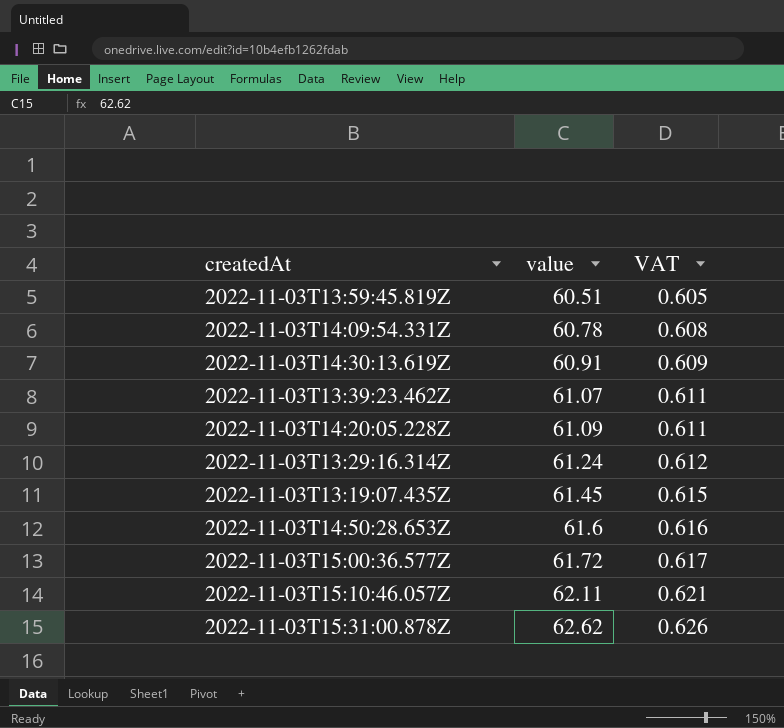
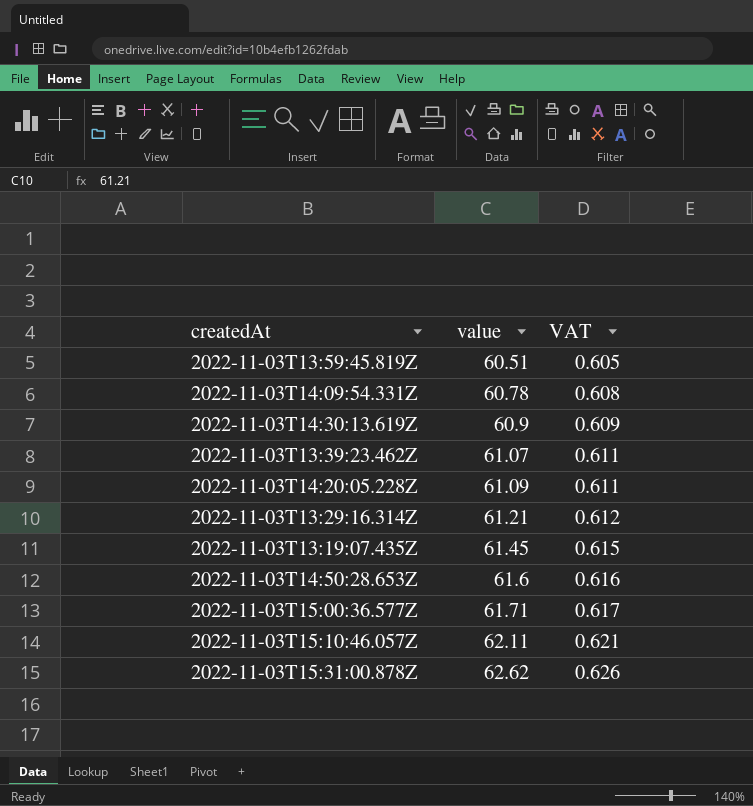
2022-11-03T14:30:13.619Z | value: 60.91 -> 60.9
2022-11-03T13:29:16.314Z | value: 61.24 -> 61.21
2022-11-03T15:00:36.577Z | value: 61.72 -> 61.71

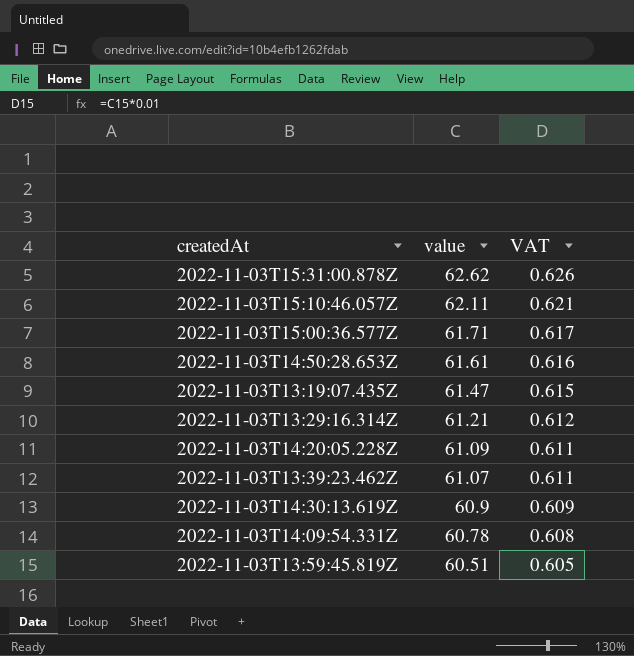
row order: value ascending -> value descending
2022-11-03T14:50:28.653Z | value: 61.6 -> 61.61
2022-11-03T13:19:07.435Z | value: 61.45 -> 61.47

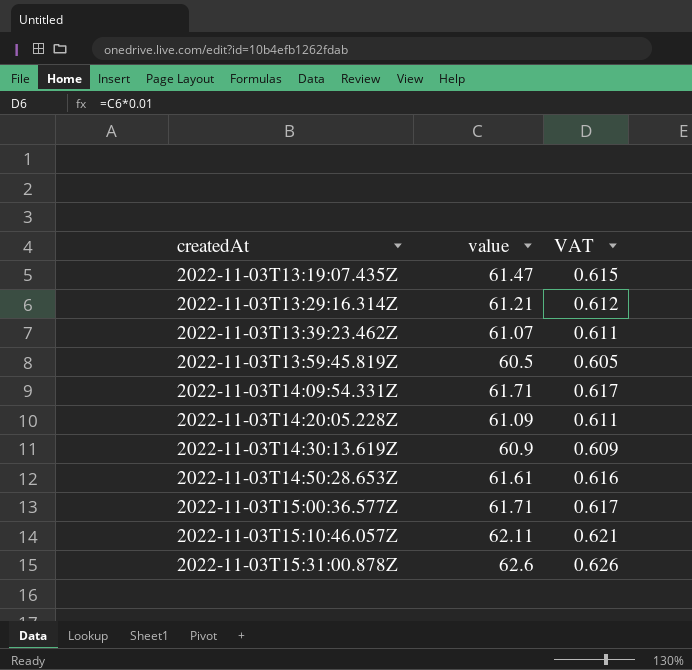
row order: value descending -> createdAt ascending
2022-11-03T13:59:45.819Z | value: 60.51 -> 60.5
2022-11-03T14:09:54.331Z | value: 60.78 -> 61.71
2022-11-03T14:09:54.331Z | VAT: 0.608 -> 0.617
2022-11-03T15:31:00.878Z | value: 62.62 -> 62.6

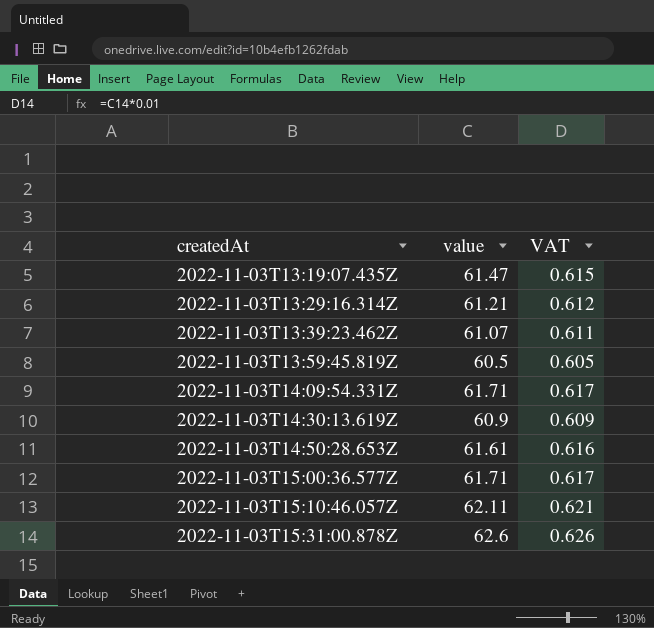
row 2022-11-03T14:20:05.228Z: 61.09 | 0.611 -> none

